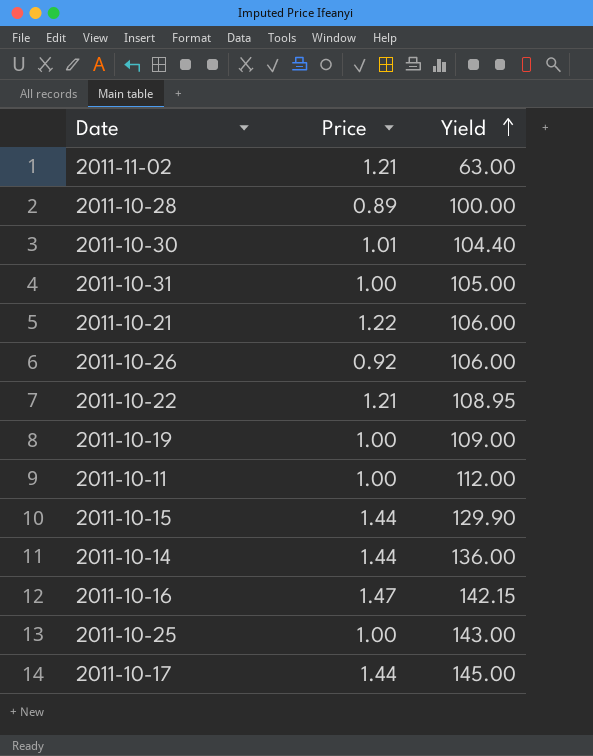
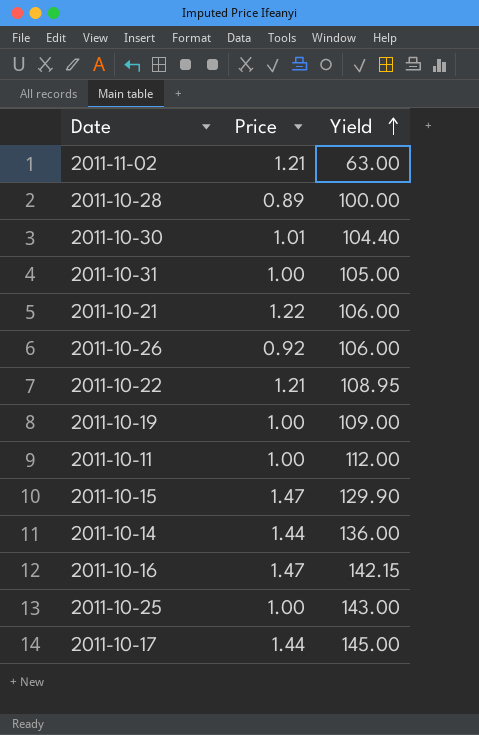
2011-10-15 | Price: 1.44 -> 1.47

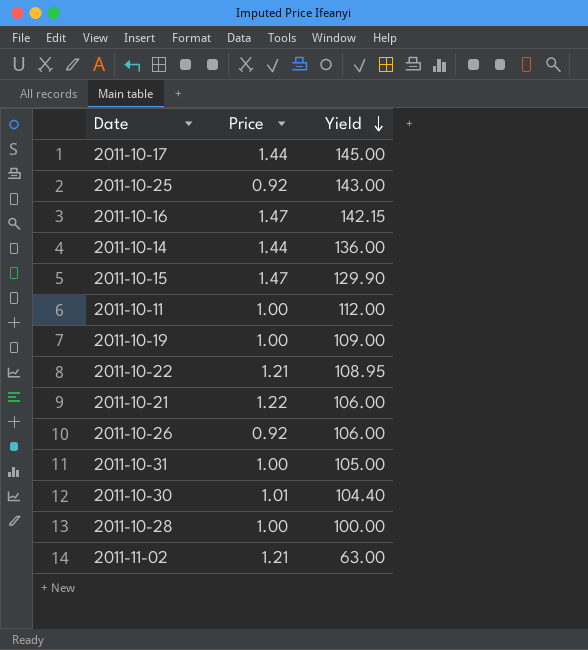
row order: Yield ascending -> Yield descending
2011-10-25 | Price: 1.00 -> 0.92
2011-10-28 | Price: 0.89 -> 1.00

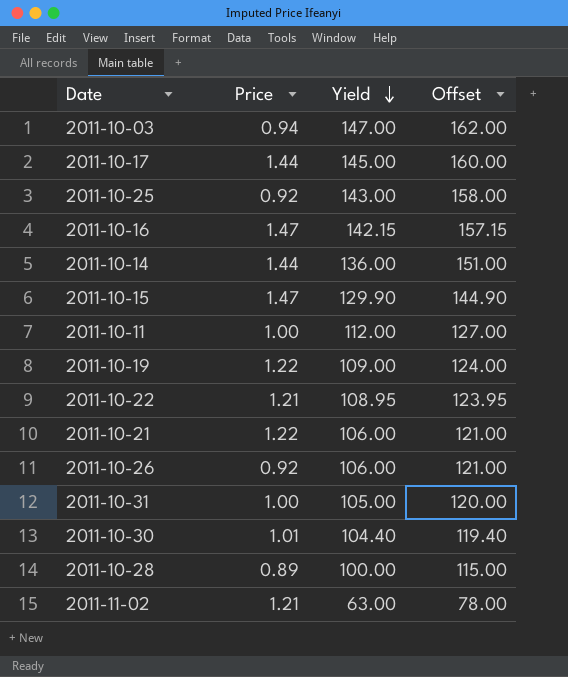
column Offset | formula: none -> [Yield] + 15
row 2011-10-03: none -> 0.94 | 147.00 | 162.00
2011-10-19 | Price: 1.00 -> 1.22
2011-10-28 | Price: 1.00 -> 0.89

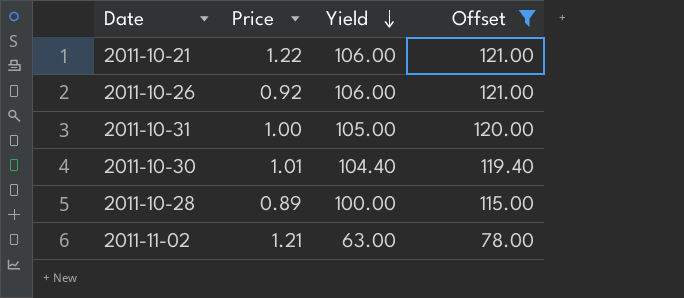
filter: none -> Offset <= 121.00

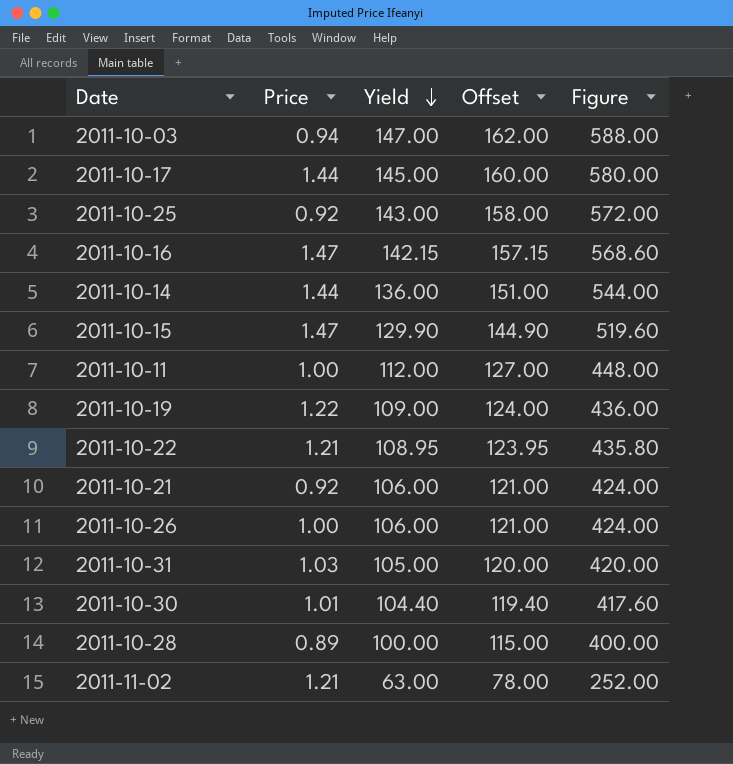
filter: Offset <= 121.00 -> none
column Figure | formula: none -> [Yield] * 4
2011-10-21 | Price: 1.22 -> 0.92
2011-10-26 | Price: 0.92 -> 1.00
2011-10-31 | Price: 1.00 -> 1.03

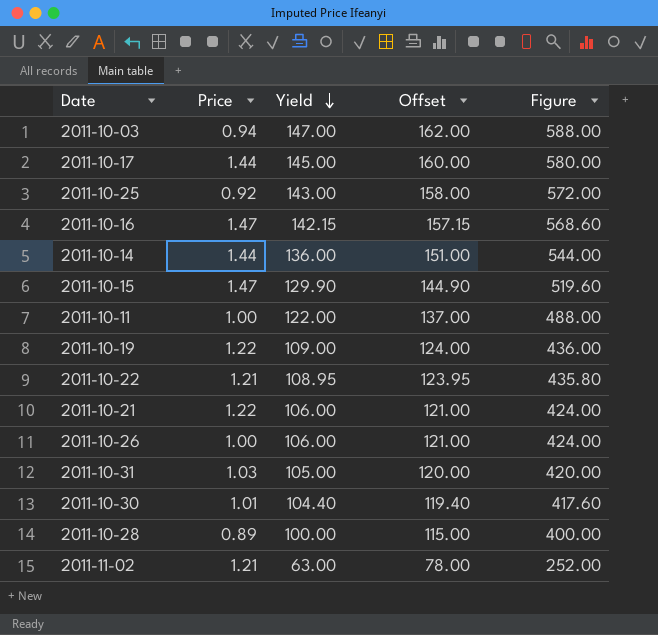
2011-10-11 | Yield: 112.00 -> 122.00
2011-10-11 | Offset: 127.00 -> 137.00
2011-10-11 | Figure: 448.00 -> 488.00
2011-10-21 | Price: 0.92 -> 1.22

